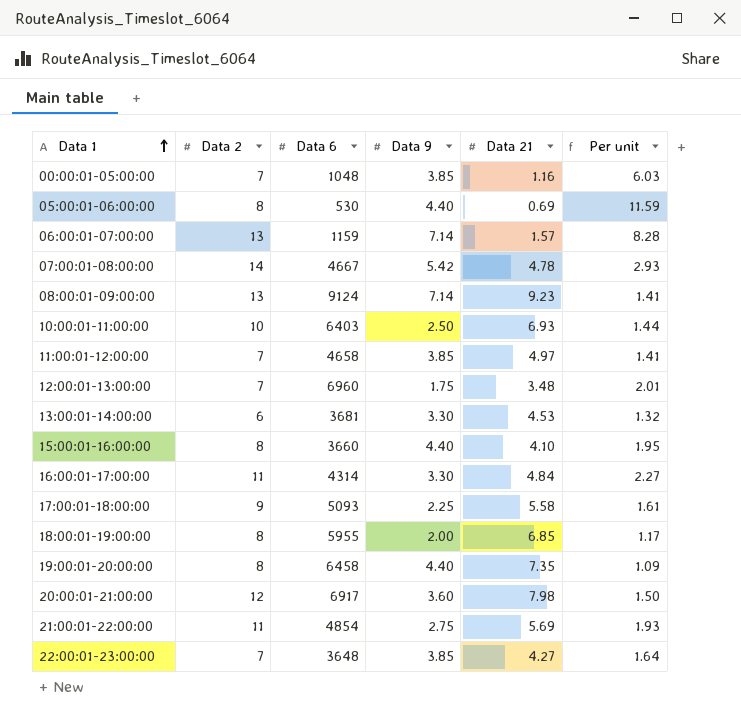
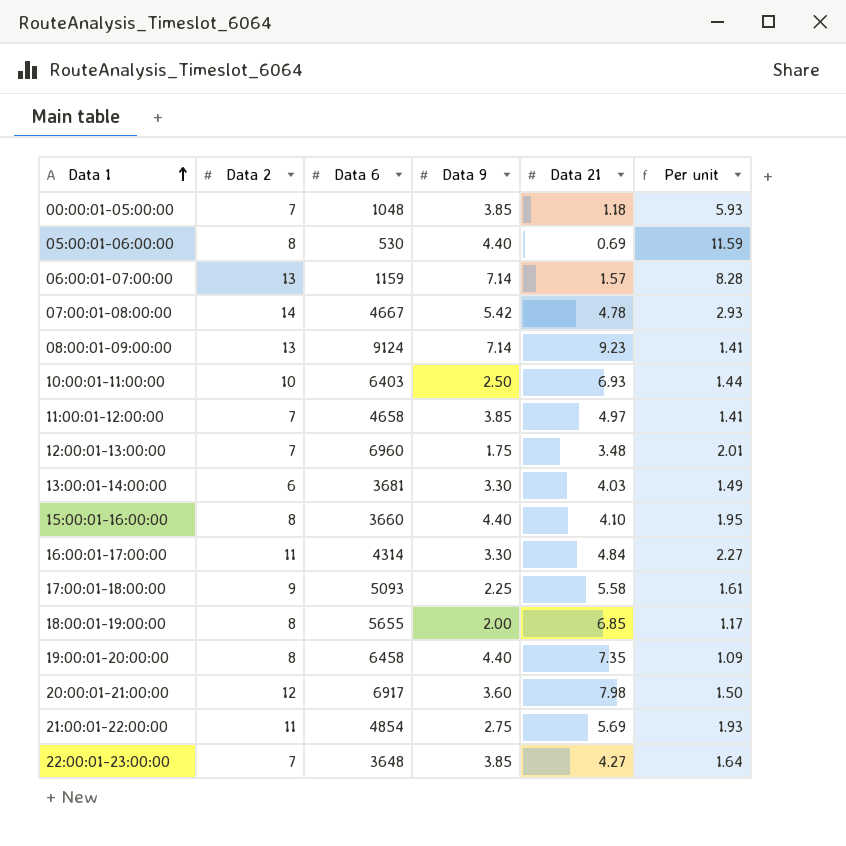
00:00:01-05:00:00 | Data 21: 1.16 -> 1.18
00:00:01-05:00:00 | Per unit: 6.03 -> 5.93
13:00:01-14:00:00 | Data 21: 4.53 -> 4.03
13:00:01-14:00:00 | Per unit: 1.32 -> 1.49
18:00:01-19:00:00 | Data 6: 5955 -> 5655

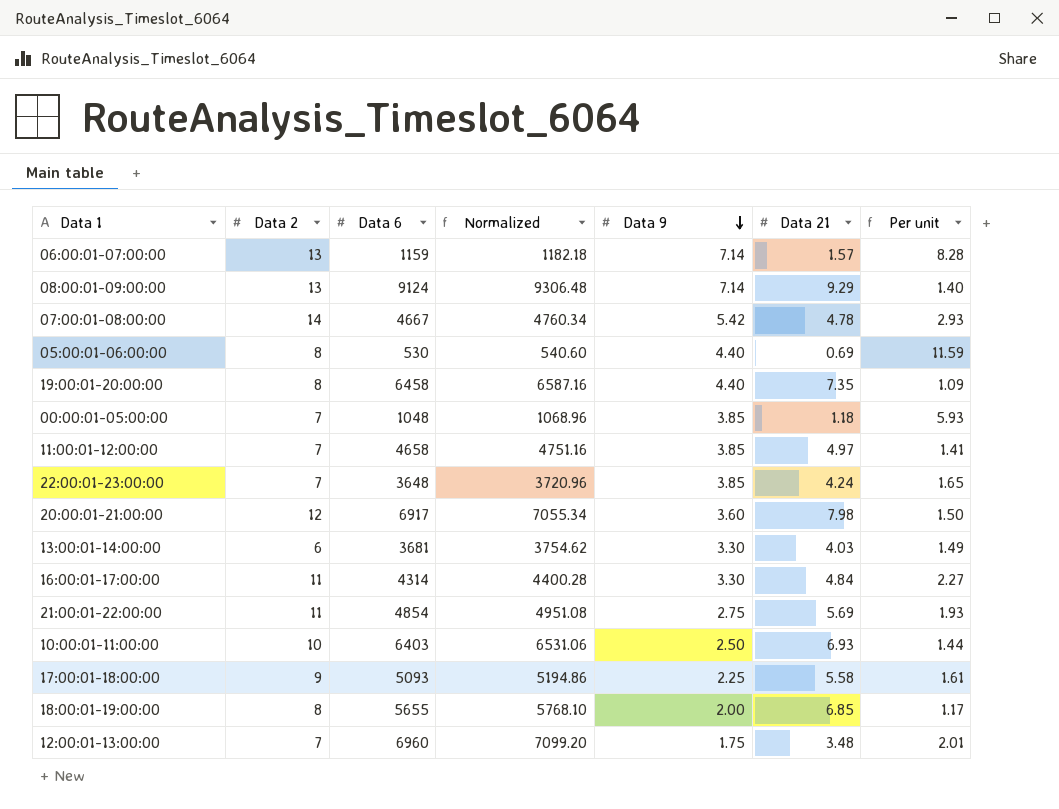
row order: Data 1 ascending -> Data 9 descending
column Normalized | formula: none -> [Data 6] * 1.02
row 15:00:01-16:00:00: 8 | 3660 | 4.40 | 4.10 | 1.95 -> none
08:00:01-09:00:00 | Data 21: 9.23 -> 9.29
08:00:01-09:00:00 | Per unit: 1.41 -> 1.40
22:00:01-23:00:00 | Data 21: 4.27 -> 4.24
22:00:01-23:00:00 | Per unit: 1.64 -> 1.65

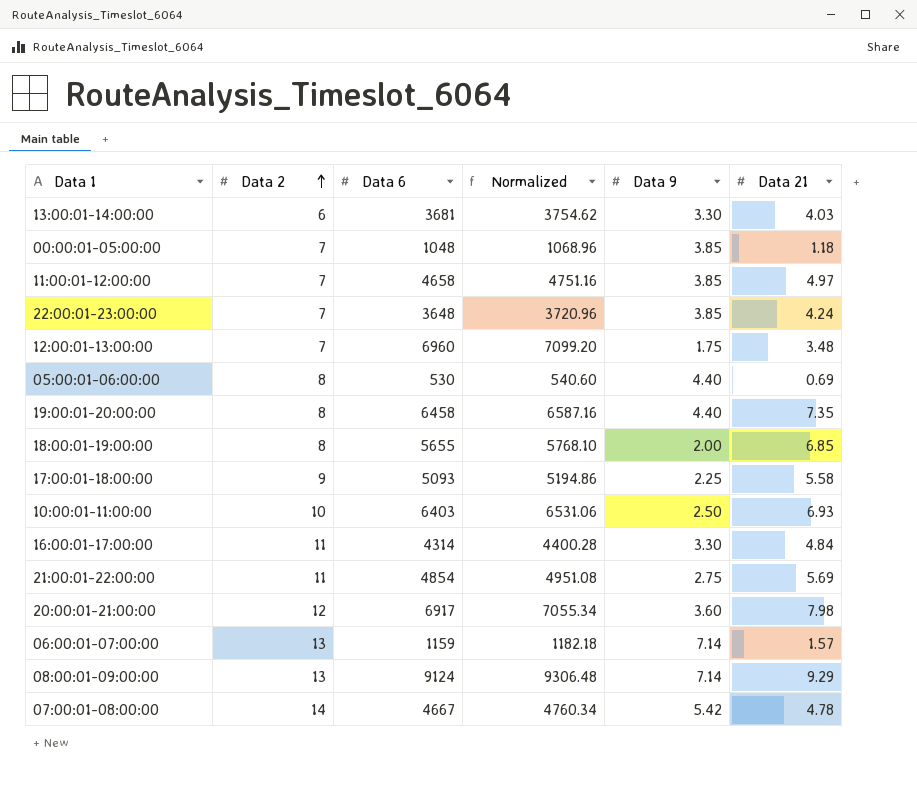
row order: Data 9 descending -> Data 2 ascending
column Per unit | formula: [Data 2] / [Data 21] -> none

